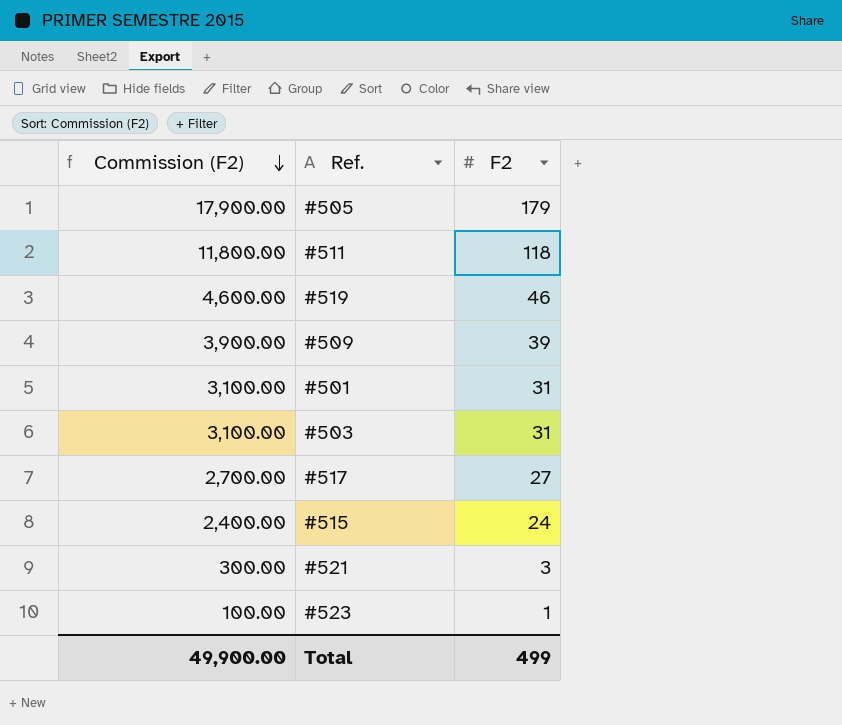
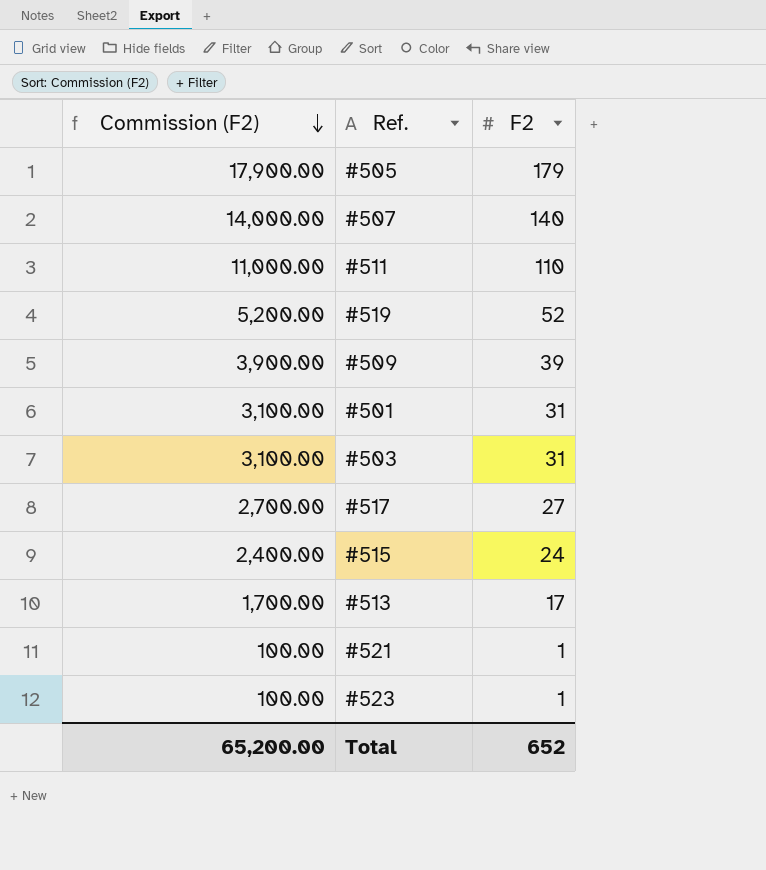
row #507: none -> 14,000.00 | 140
#511 | Commission (F2): 11,800.00 -> 11,000.00
#511 | F2: 118 -> 110
#519 | Commission (F2): 4,600.00 -> 5,200.00
#519 | F2: 46 -> 52
row #513: none -> 1,700.00 | 17
#521 | Commission (F2): 300.00 -> 100.00
#521 | F2: 3 -> 1
Total | Commission (F2): 49,900.00 -> 65,200.00
Total | F2: 499 -> 652

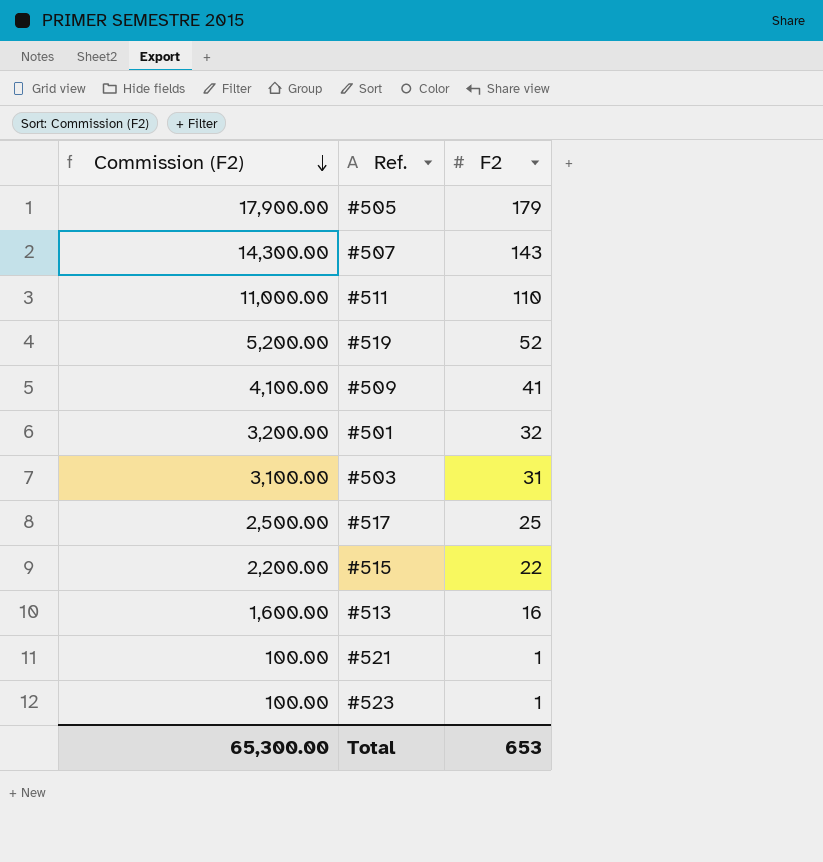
#507 | Commission (F2): 14,000.00 -> 14,300.00
#507 | F2: 140 -> 143
#509 | Commission (F2): 3,900.00 -> 4,100.00
#509 | F2: 39 -> 41
#501 | Commission (F2): 3,100.00 -> 3,200.00
#501 | F2: 31 -> 32
#517 | Commission (F2): 2,700.00 -> 2,500.00
#517 | F2: 27 -> 25
#515 | Commission (F2): 2,400.00 -> 2,200.00
#515 | F2: 24 -> 22
#513 | Commission (F2): 1,700.00 -> 1,600.00
#513 | F2: 17 -> 16
Total | Commission (F2): 65,200.00 -> 65,300.00
Total | F2: 652 -> 653

